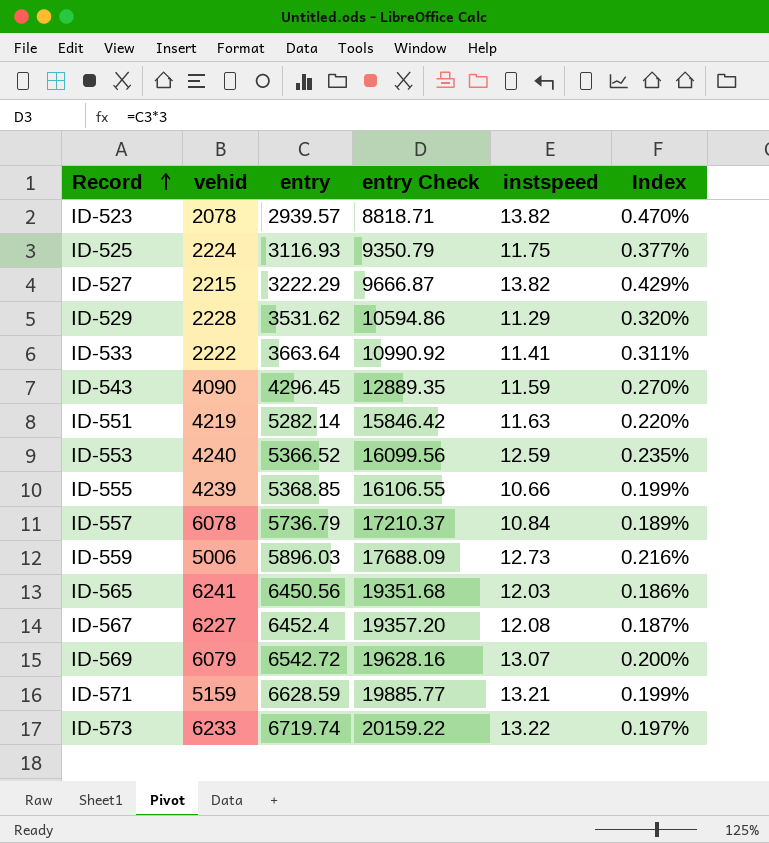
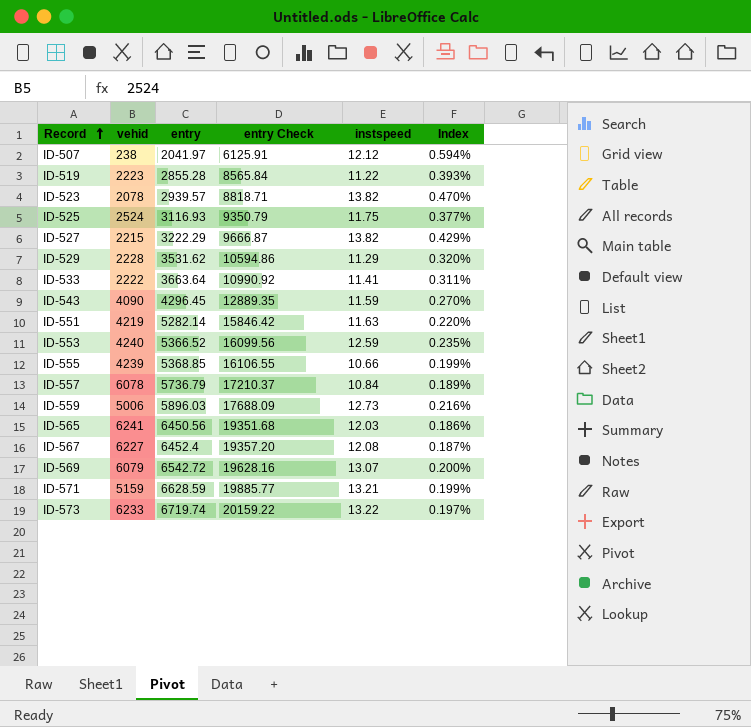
row ID-507: none -> 238 | 2041.97 | 6125.91 | 12.12 | 0.594%
row ID-519: none -> 2223 | 2855.28 | 8565.84 | 11.22 | 0.393%
ID-525 | vehid: 2224 -> 2524

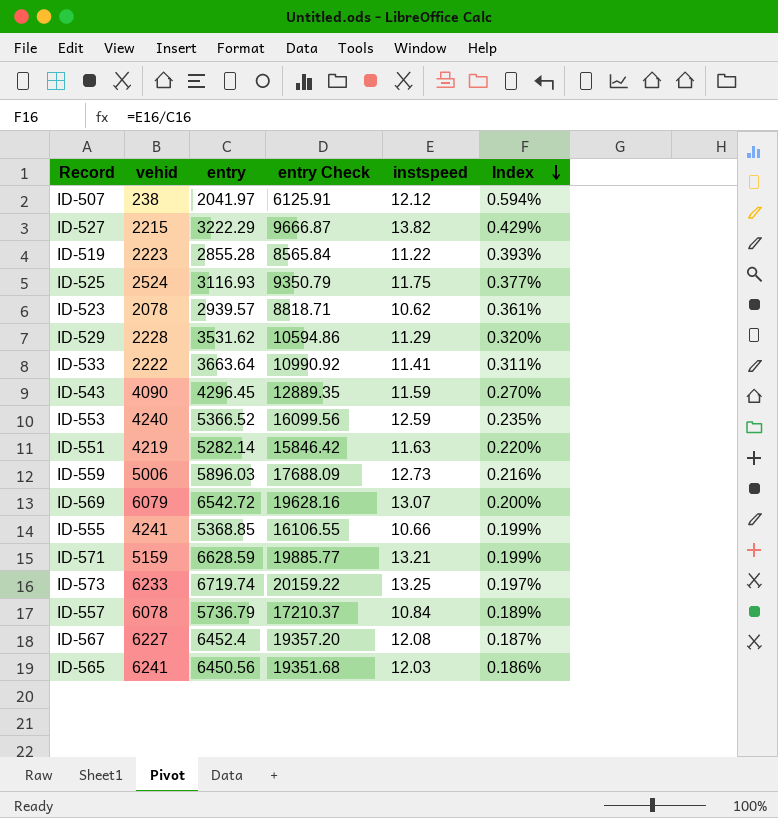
row order: Record ascending -> Index descending
ID-523 | instspeed: 13.82 -> 10.62
ID-523 | Index: 0.470% -> 0.361%
ID-555 | vehid: 4239 -> 4241
ID-573 | instspeed: 13.22 -> 13.25

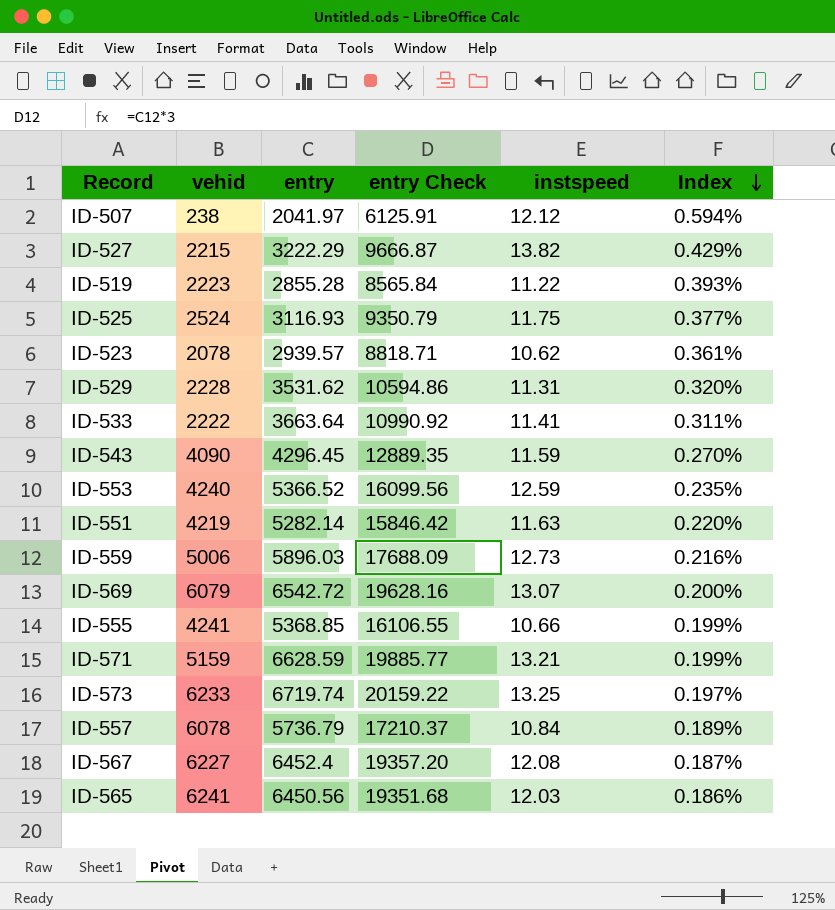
ID-529 | instspeed: 11.29 -> 11.31

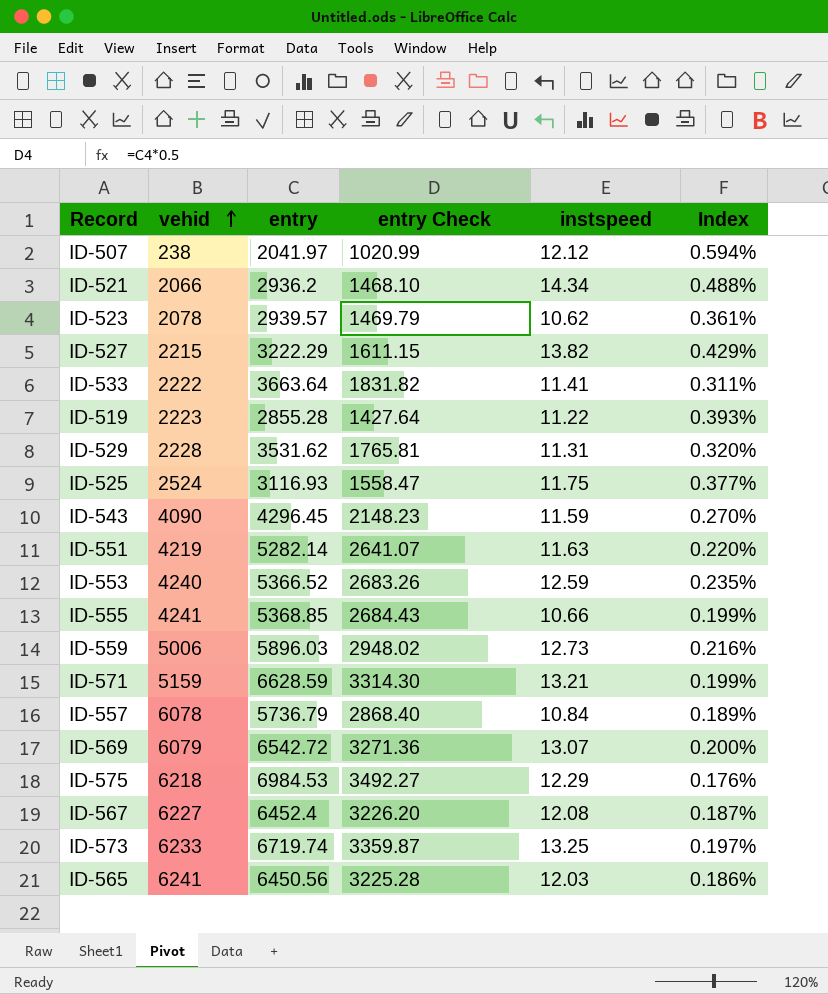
row order: Index descending -> vehid ascending
column entry Check | formula: [entry] * 3 -> [entry] * 0.5
row ID-521: none -> 2066 | 2936.2 | 1468.10 | 14.34 | 0.488%
row ID-575: none -> 6218 | 6984.53 | 3492.27 | 12.29 | 0.176%

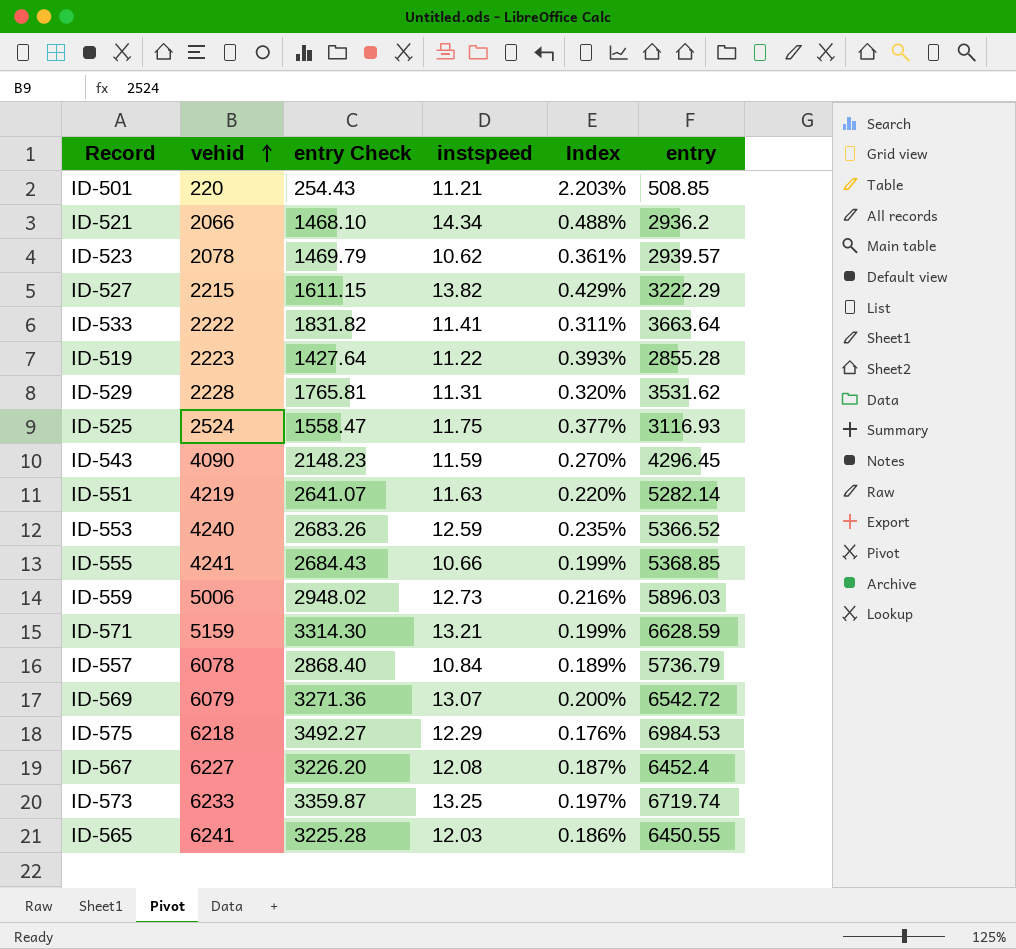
column entry | position: 3 -> 6
row ID-507: 238 | 2041.97 | 1020.99 | 12.12 | 0.594% -> none
row ID-501: none -> 220 | 254.43 | 11.21 | 2.203% | 508.85
ID-565 | entry: 6450.56 -> 6450.55

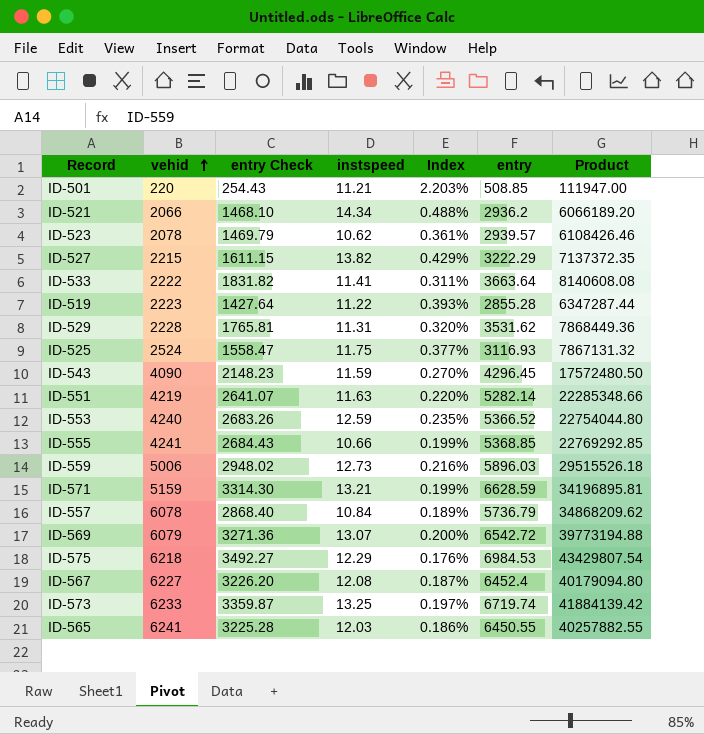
column Product | formula: none -> [vehid] * [entry]

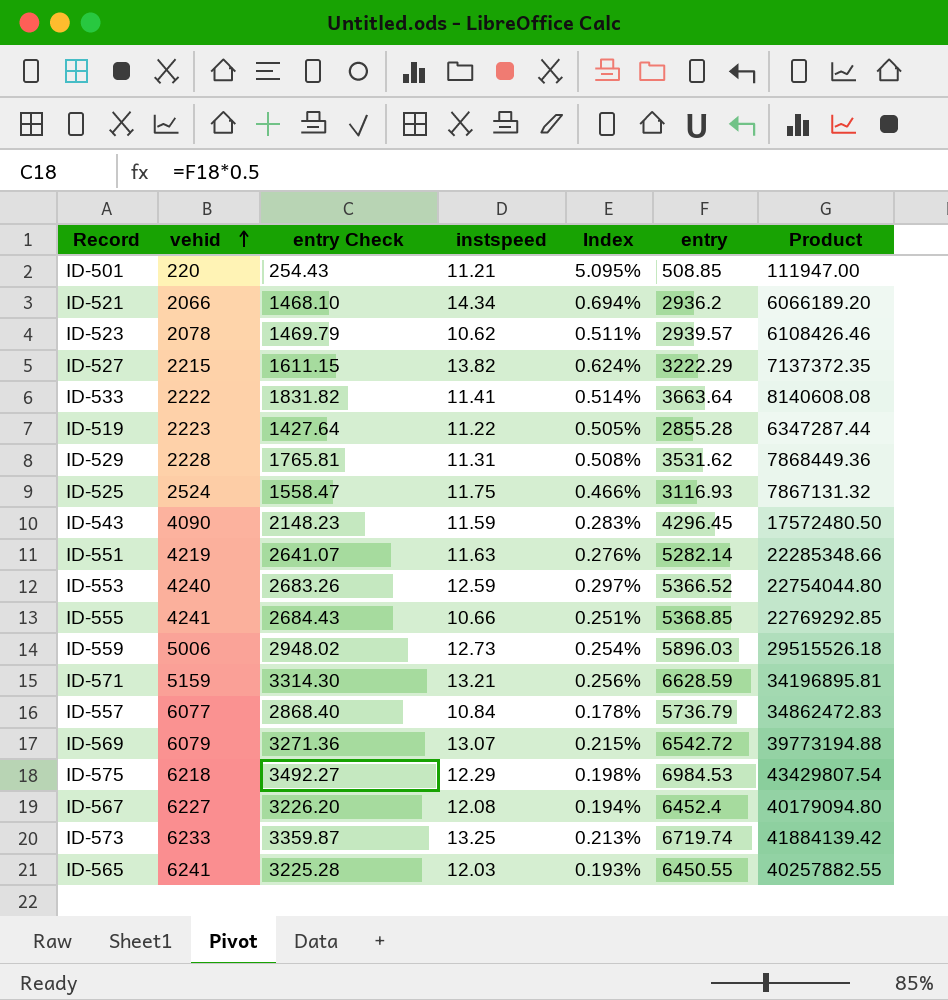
column Index | formula: [instspeed] / [entry] -> [instspeed] / [vehid]
ID-557 | vehid: 6078 -> 6077
ID-557 | Product: 34868209.62 -> 34862472.83

